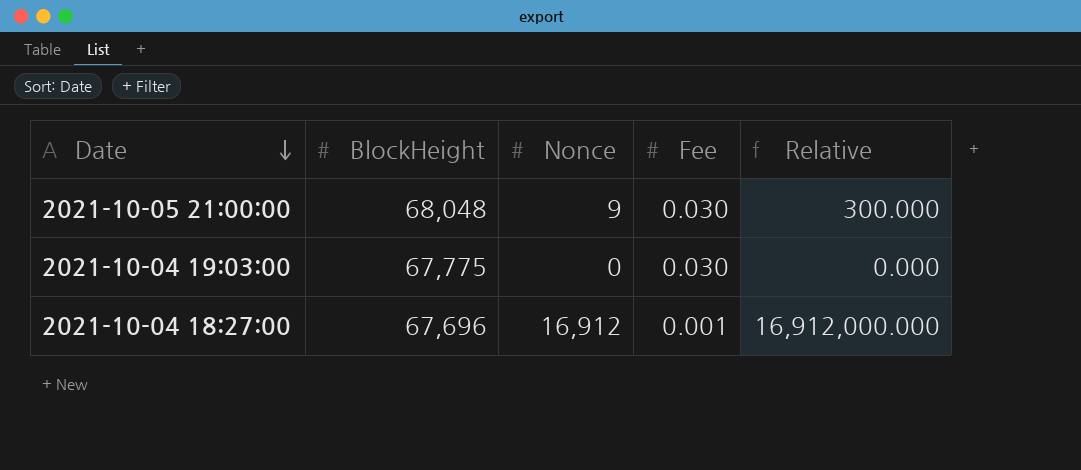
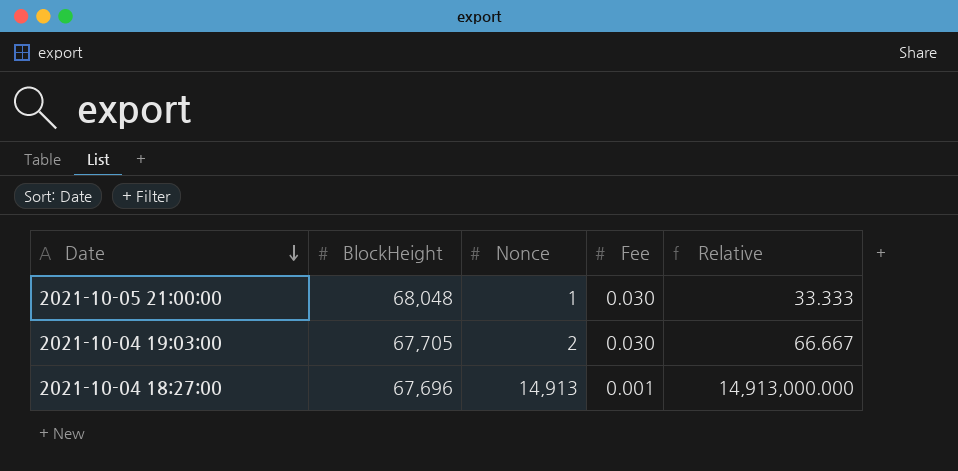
2021-10-05 21:00:00 | Nonce: 9 -> 1
2021-10-05 21:00:00 | Relative: 300.000 -> 33.333
2021-10-04 19:03:00 | BlockHeight: 67,775 -> 67,705
2021-10-04 19:03:00 | Nonce: 0 -> 2
2021-10-04 19:03:00 | Relative: 0.000 -> 66.667
2021-10-04 18:27:00 | Nonce: 16,912 -> 14,913
2021-10-04 18:27:00 | Relative: 16,912,000.000 -> 14,913,000.000

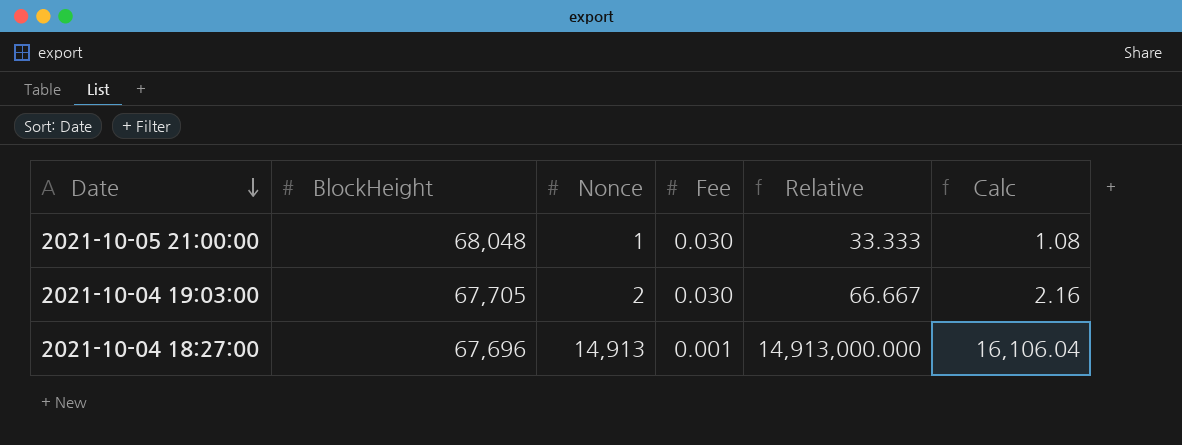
column Calc | formula: none -> [Nonce] * 1.08

